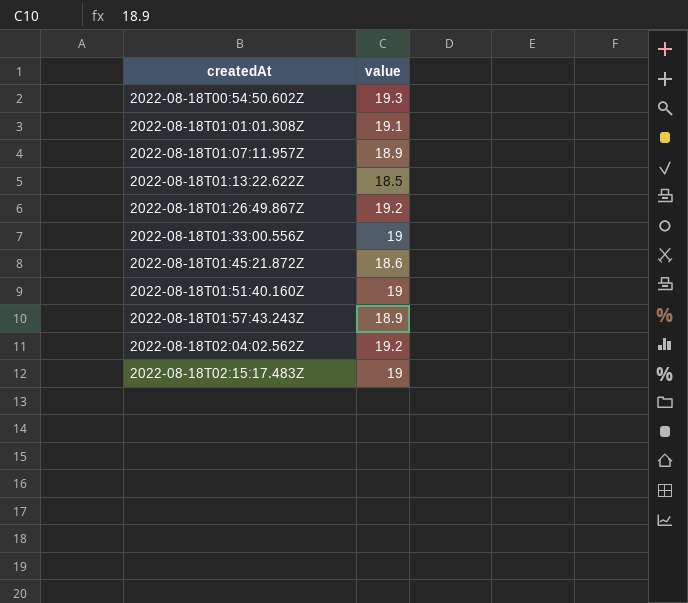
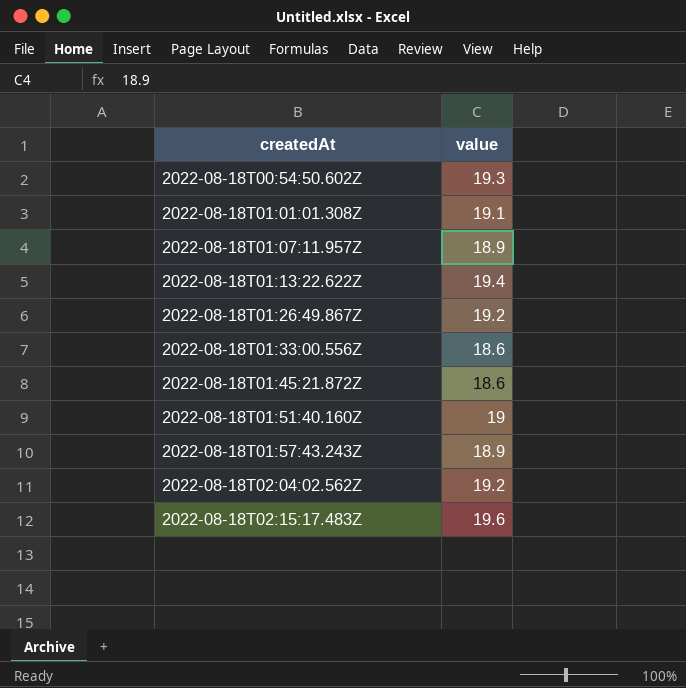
2022-08-18T01:13:22.622Z | value: 18.5 -> 19.4
2022-08-18T01:33:00.556Z | value: 19 -> 18.6
2022-08-18T02:15:17.483Z | value: 19 -> 19.6

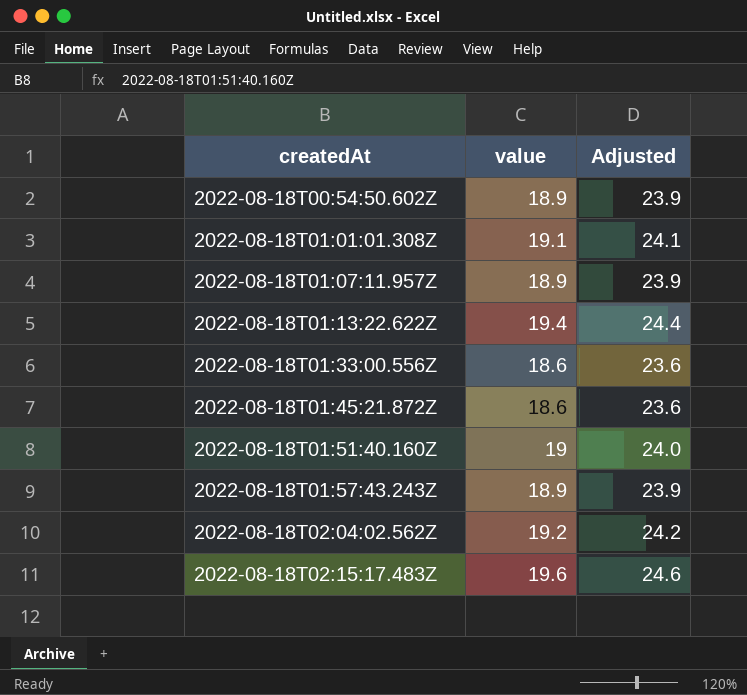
column Adjusted | formula: none -> [value] + 5
row 2022-08-18T01:26:49.867Z: 19.2 -> none
2022-08-18T00:54:50.602Z | value: 19.3 -> 18.9

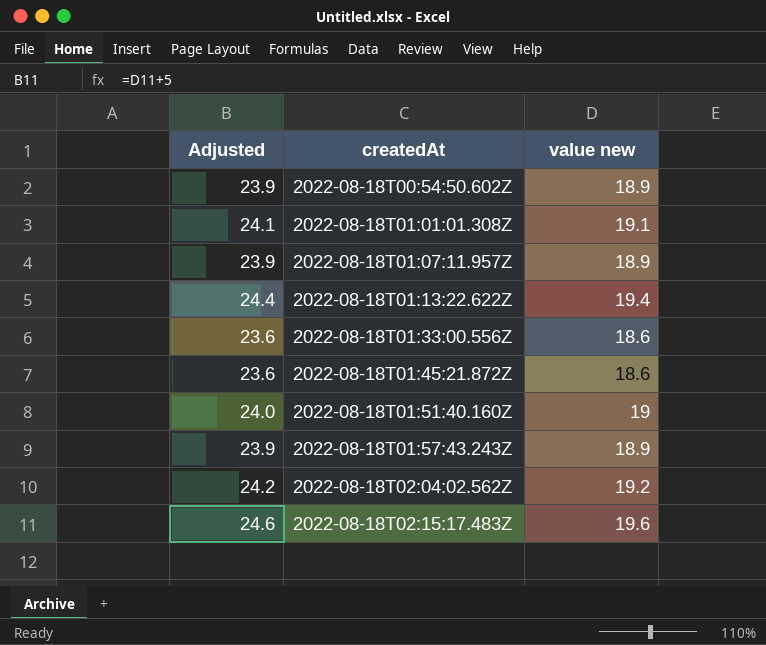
column Adjusted | position: 3 -> 1
column name: value -> value new

